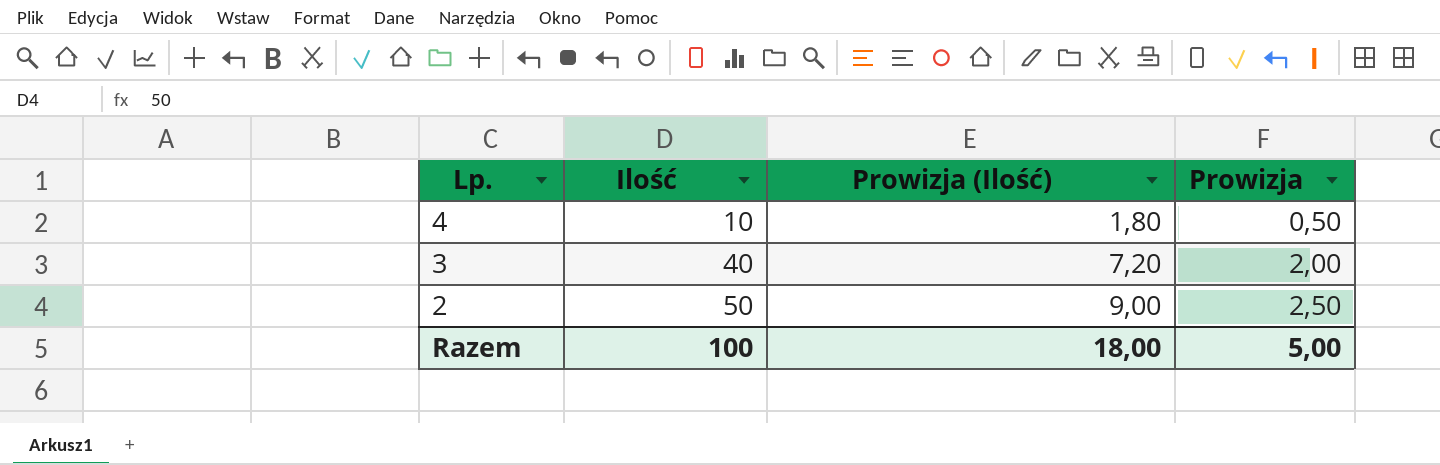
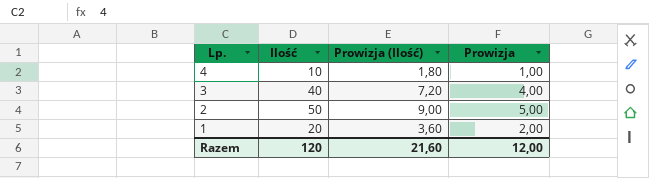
column Prowizja | formula: [Ilość] * 0,05 -> [Ilość] * 0,1
row 1: none -> 20 | 3,60 | 2,00
Razem | Ilość: 100 -> 120
Razem | Prowizja (Ilość): 18,00 -> 21,60
Razem | Prowizja: 5,00 -> 12,00

